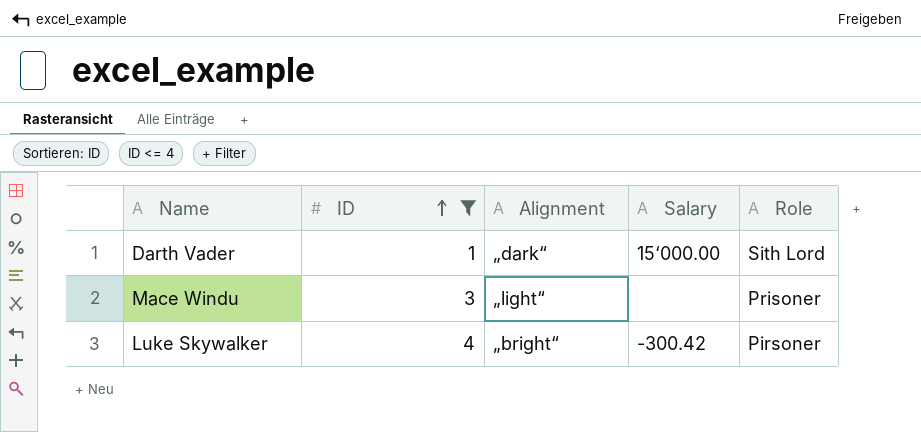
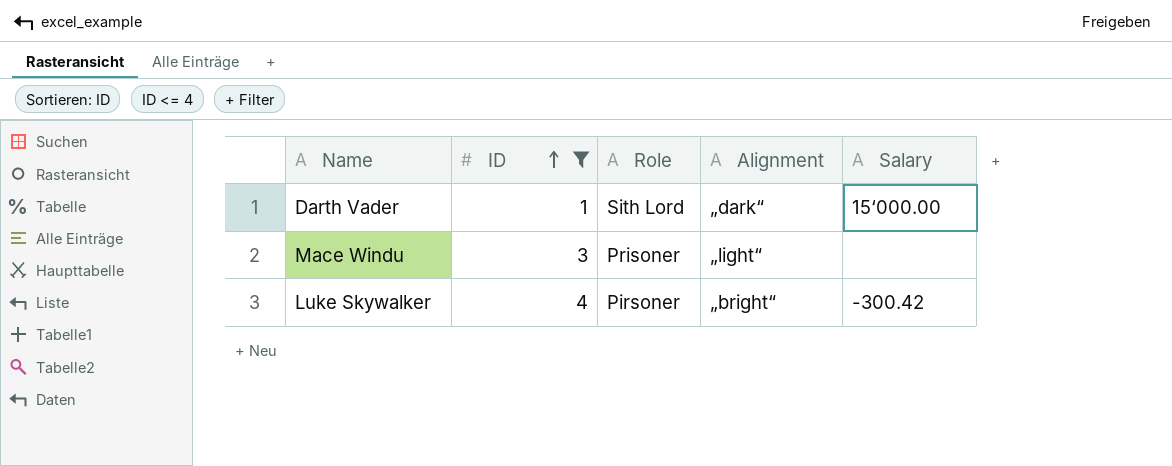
column Role | position: 5 -> 3

